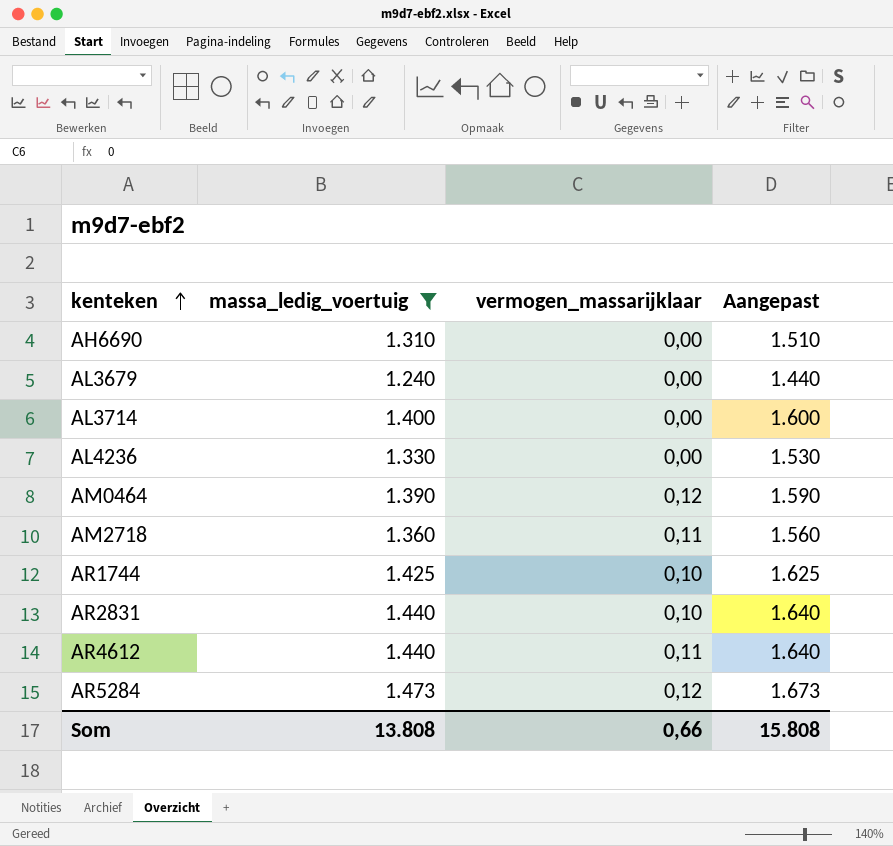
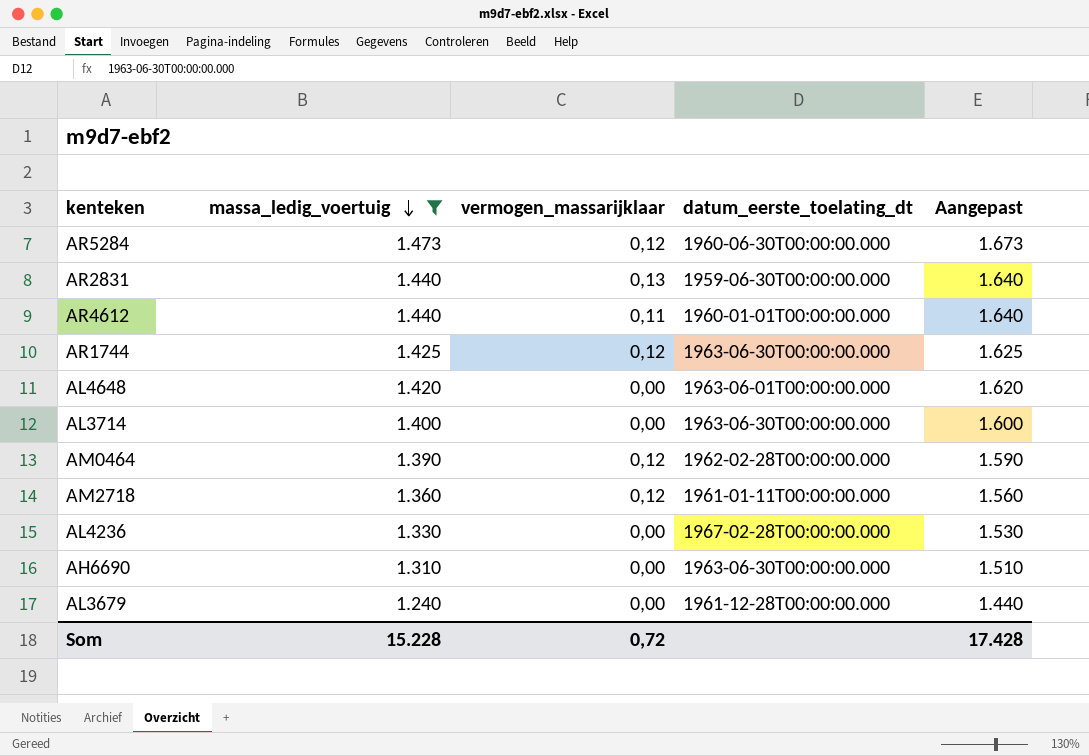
row order: kenteken ascending -> massa_ledig_voertuig descending
column datum_eerste_toelating_dt | position: none -> 4
AR2831 | vermogen_massarijklaar: 0,10 -> 0,13
AR1744 | vermogen_massarijklaar: 0,10 -> 0,12
row AL4648: none -> 1.420 | 0,00 | 1963-06-01T00:00:00.000 | 1.620
AM2718 | vermogen_massarijklaar: 0,11 -> 0,12
Som | massa_ledig_voertuig: 13.808 -> 15.228
Som | vermogen_massarijklaar: 0,66 -> 0,72
Som | Aangepast: 15.808 -> 17.428

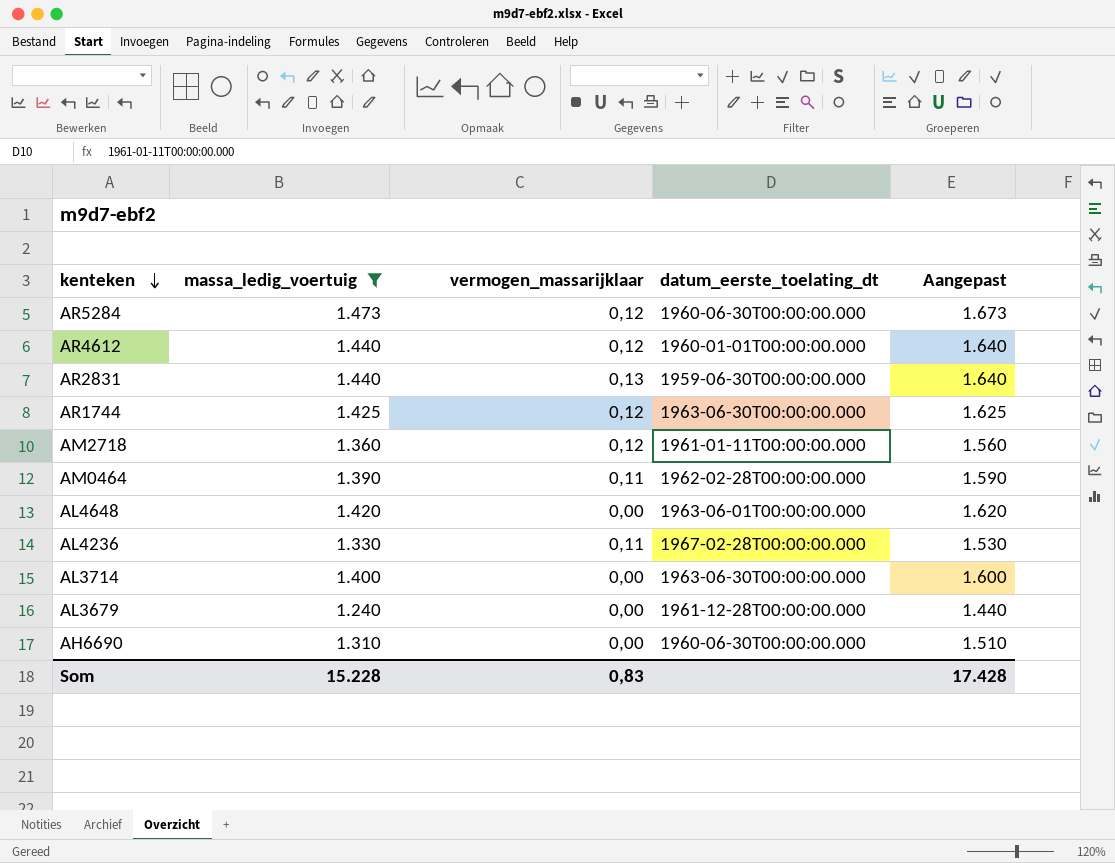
row order: massa_ledig_voertuig descending -> kenteken descending
AR4612 | vermogen_massarijklaar: 0,11 -> 0,12
AM0464 | vermogen_massarijklaar: 0,12 -> 0,11
AL4236 | vermogen_massarijklaar: 0,00 -> 0,11
AH6690 | datum_eerste_toelating_dt: 1963-06-30T00:00:00.000 -> 1960-06-30T00:00:00.000
Som | vermogen_massarijklaar: 0,72 -> 0,83

